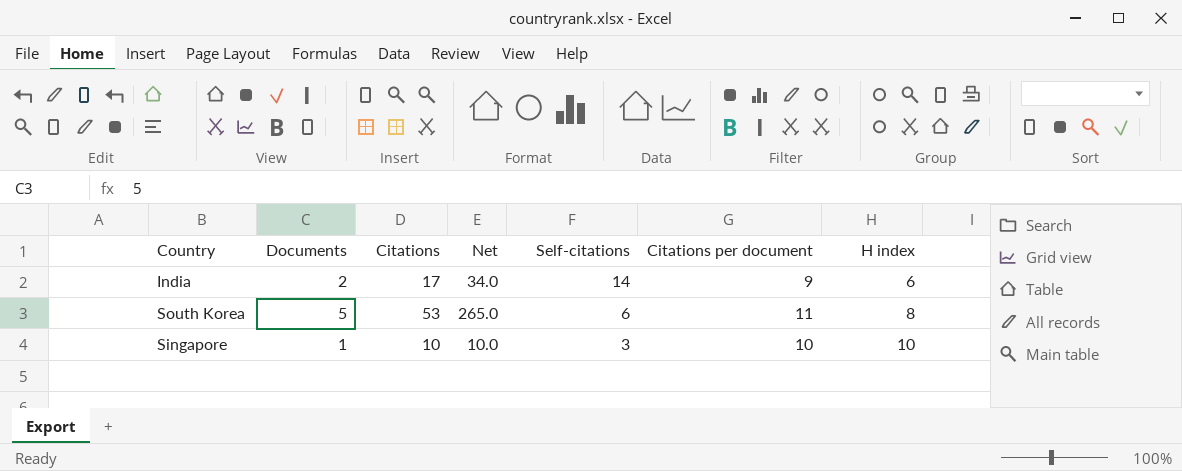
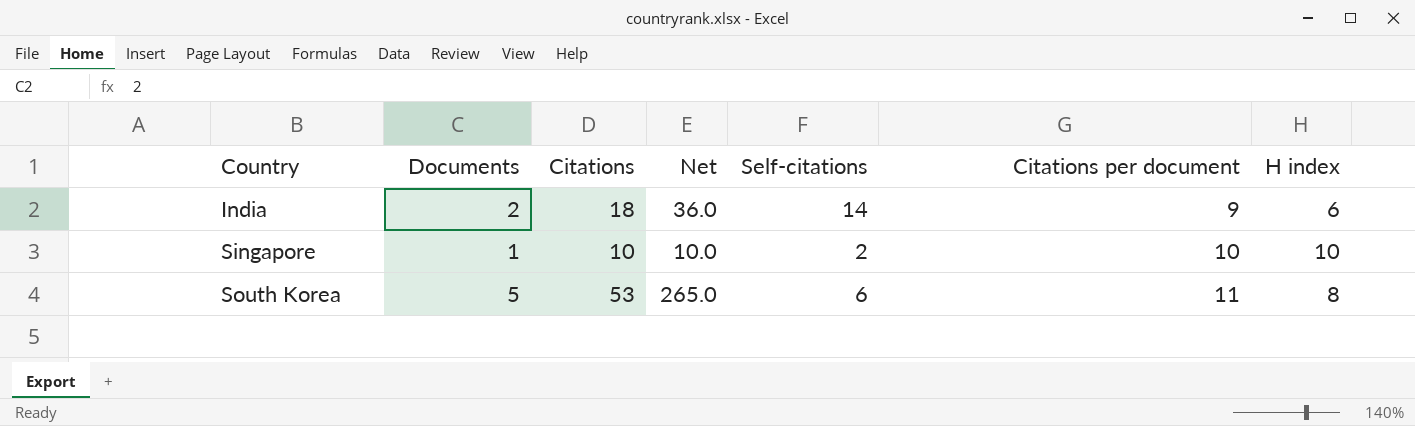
row order: Self-citations descending -> Country ascending
India | Citations: 17 -> 18
India | Net: 34.0 -> 36.0
Singapore | Self-citations: 3 -> 2

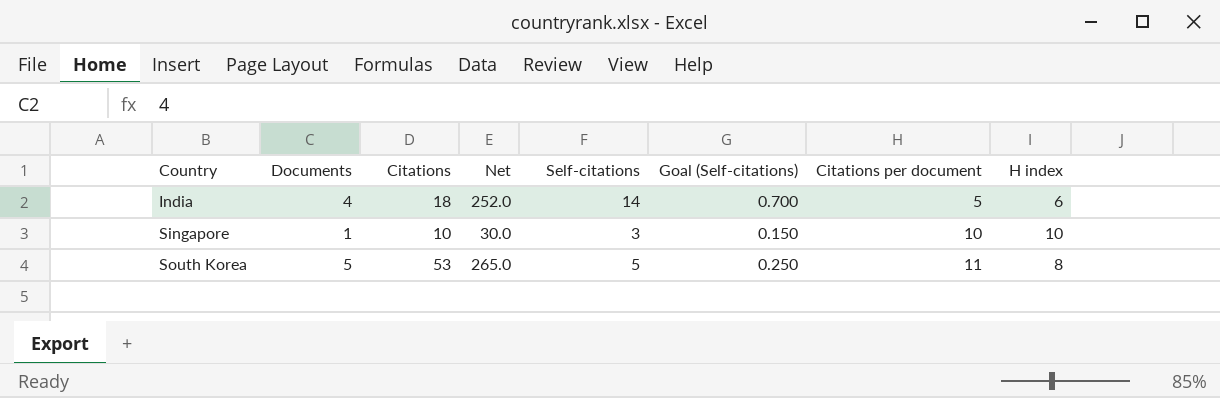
column Net | formula: [Documents] * [Citations] -> [Citations] * [Self-citations]
column Goal (Self-citations) | formula: none -> [Self-citations] * 0.05
India | Documents: 2 -> 4
India | Citations per document: 9 -> 5
Singapore | Self-citations: 2 -> 3
South Korea | Self-citations: 6 -> 5

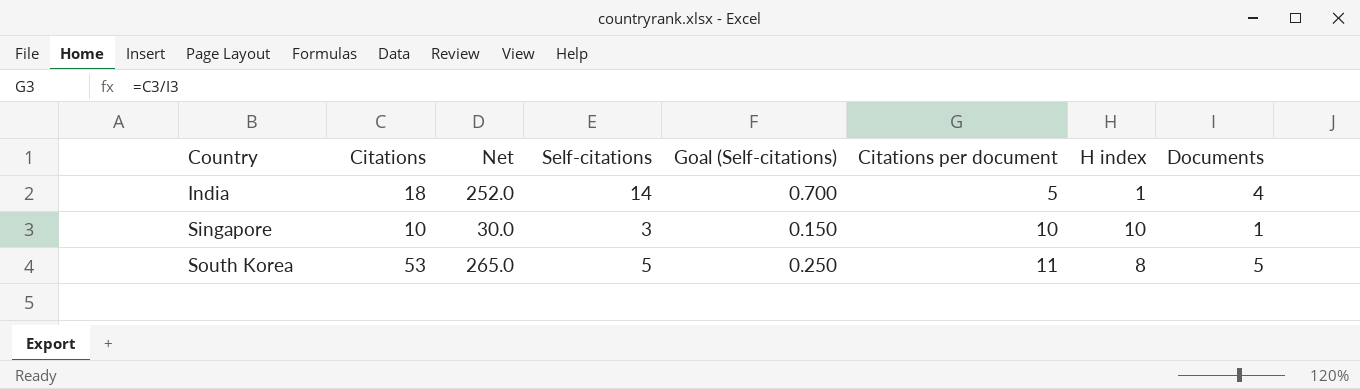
column Documents | position: 2 -> 8
India | H index: 6 -> 1

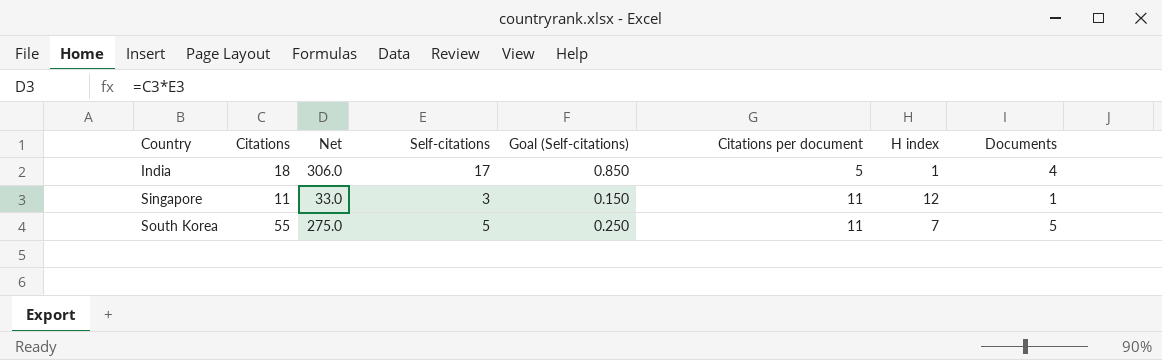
India | Net: 252.0 -> 306.0
India | Self-citations: 14 -> 17
India | Goal (Self-citations): 0.700 -> 0.850
Singapore | Citations: 10 -> 11
Singapore | Net: 30.0 -> 33.0
Singapore | Citations per document: 10 -> 11
Singapore | H index: 10 -> 12
South Korea | Citations: 53 -> 55
South Korea | Net: 265.0 -> 275.0
South Korea | H index: 8 -> 7

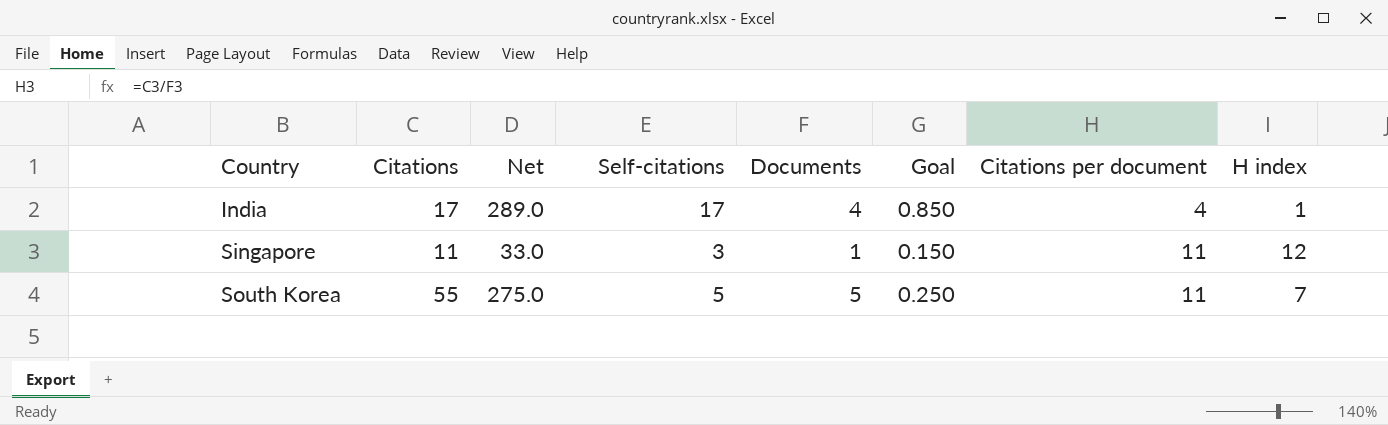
column Documents | position: 8 -> 5
column name: Goal (Self-citations) -> Goal
India | Citations: 18 -> 17
India | Net: 306.0 -> 289.0
India | Citations per document: 5 -> 4

